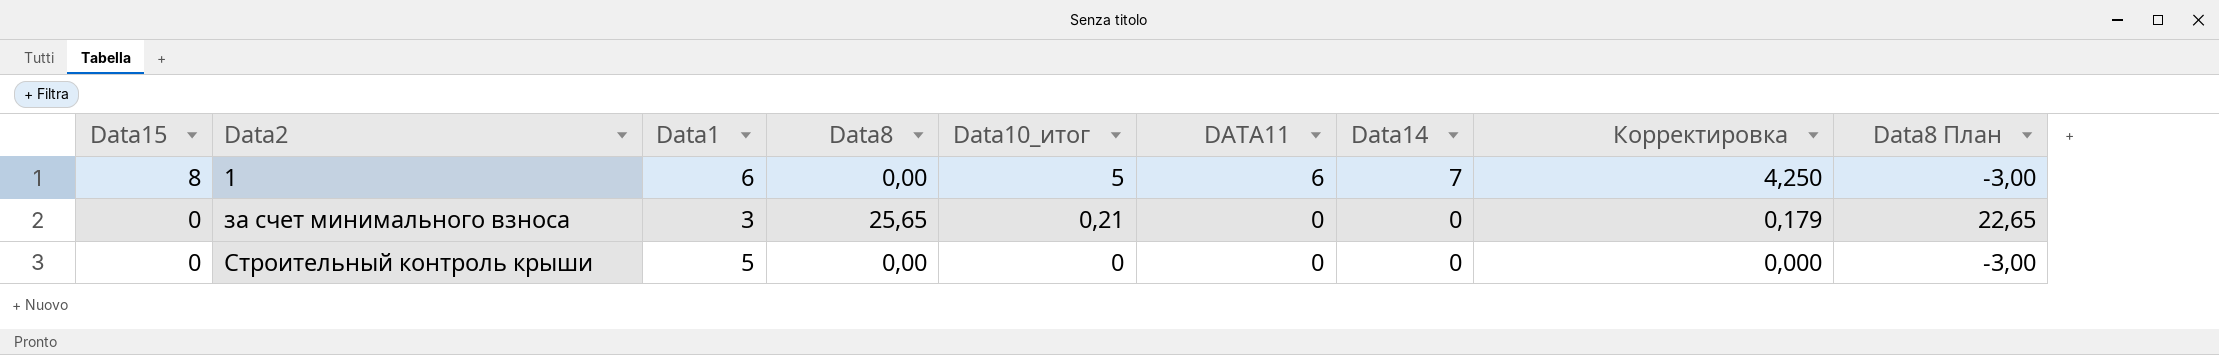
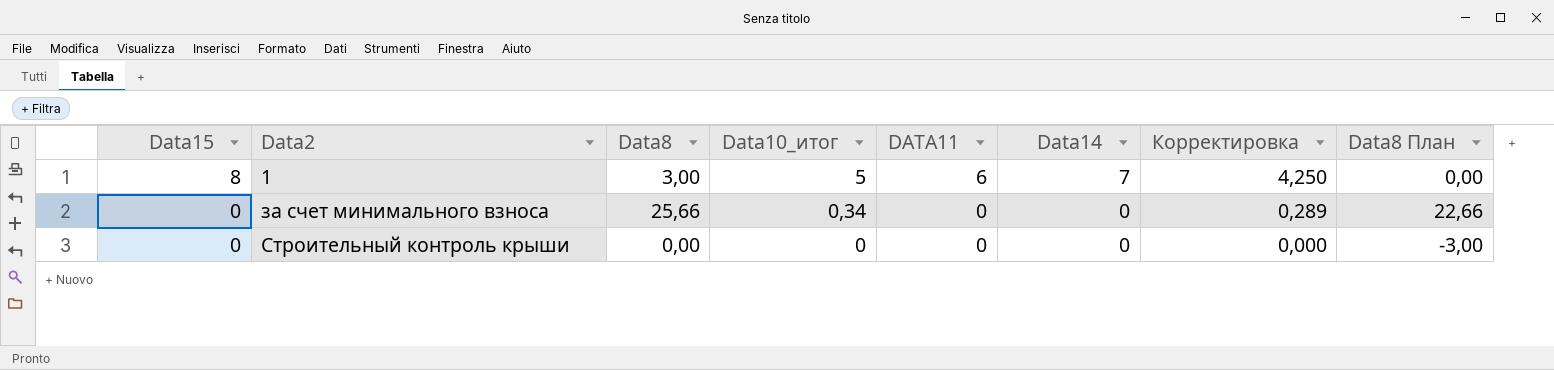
column Data1 | position: 3 -> none
1 | Data8: 0,00 -> 3,00
1 | Data8 План: -3,00 -> 0,00
за счет минимального взноса | Data8: 25,65 -> 25,66
за счет минимального взноса | Data10_итог: 0,21 -> 0,34
за счет минимального взноса | Корректировка: 0,179 -> 0,289
за счет минимального взноса | Data8 План: 22,65 -> 22,66

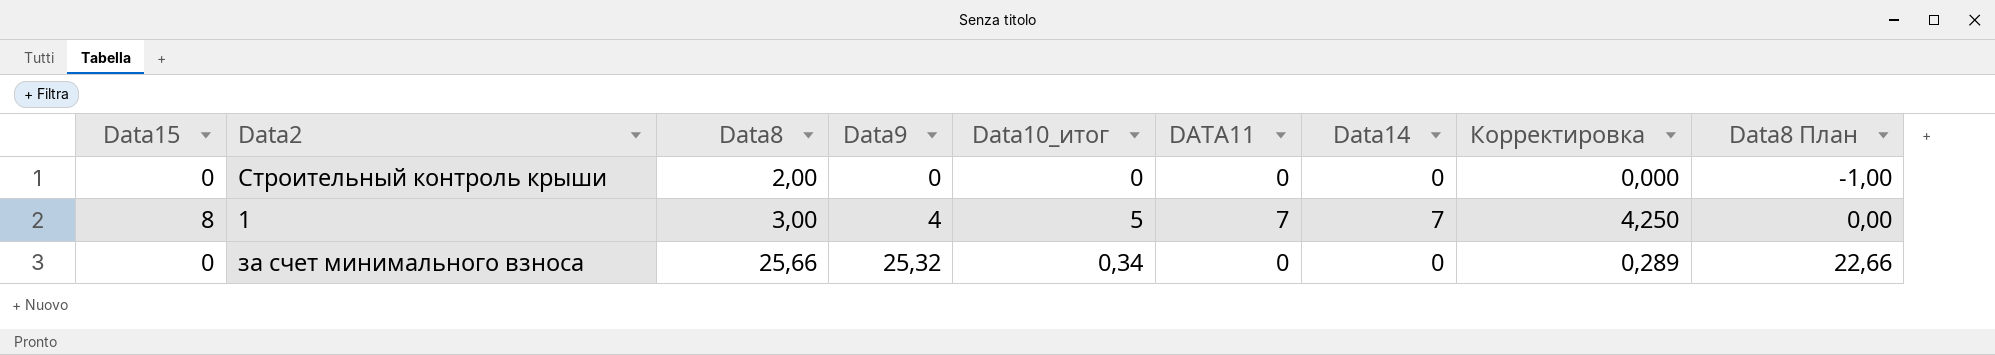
row order: Data15 descending -> Data8 ascending
column Data9 | position: none -> 4
Строительный контроль крыши | Data8: 0,00 -> 2,00
Строительный контроль крыши | Data8 План: -3,00 -> -1,00
1 | DATA11: 6 -> 7

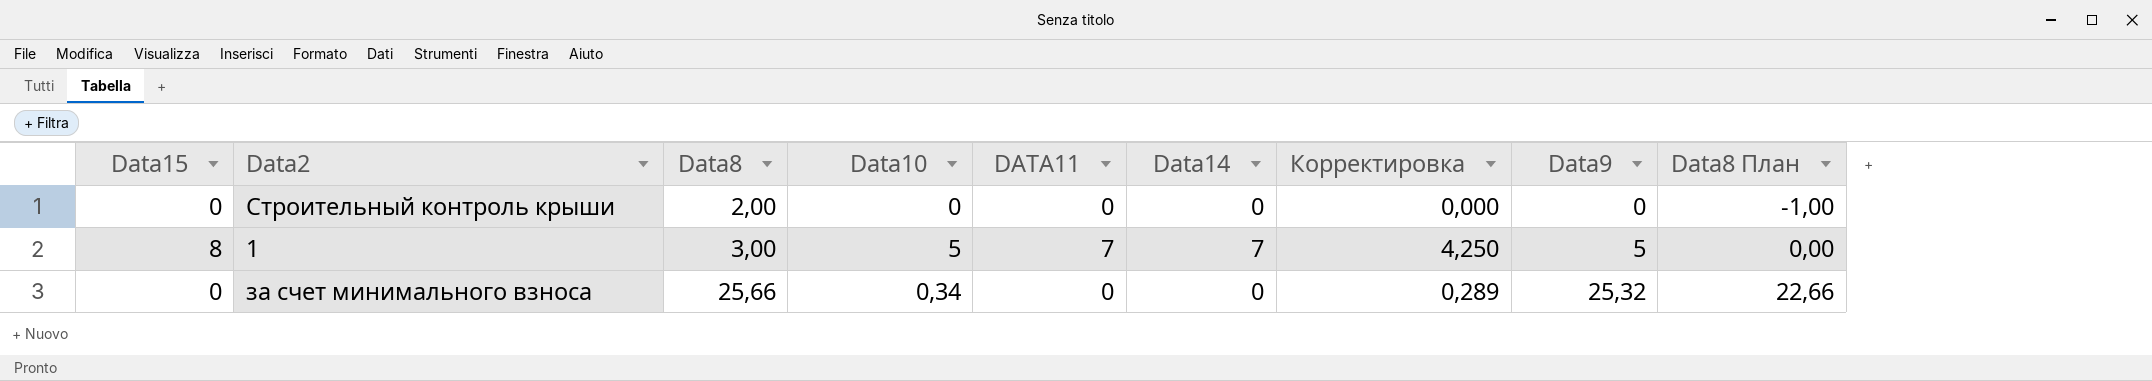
column name: Data10_итог -> Data10
column Data9 | position: 4 -> 8
1 | Data9: 4 -> 5

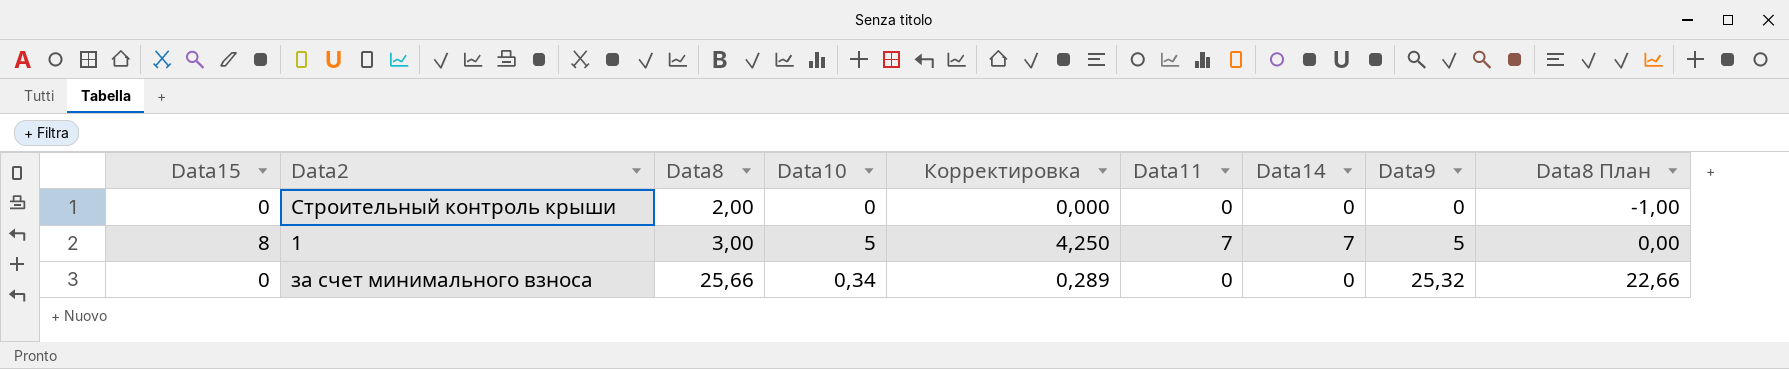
column Корректировка | position: 7 -> 5
column name: DATA11 -> Data11

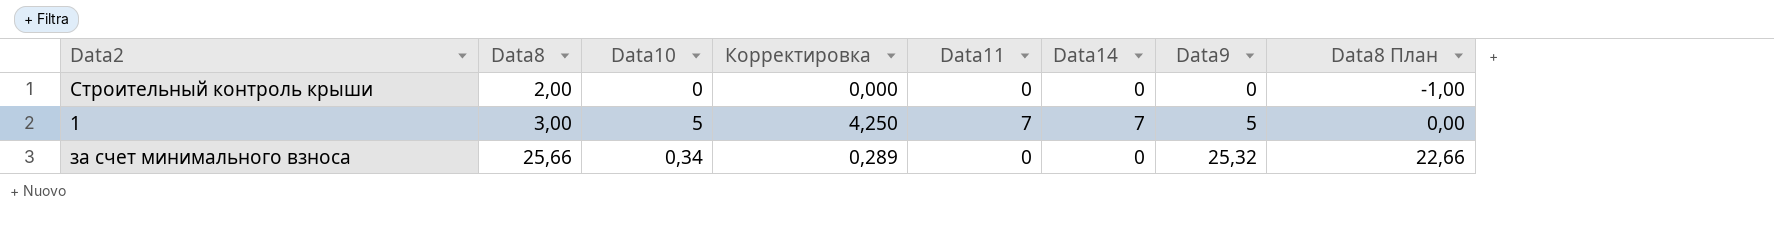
column Data15 | position: 1 -> none

